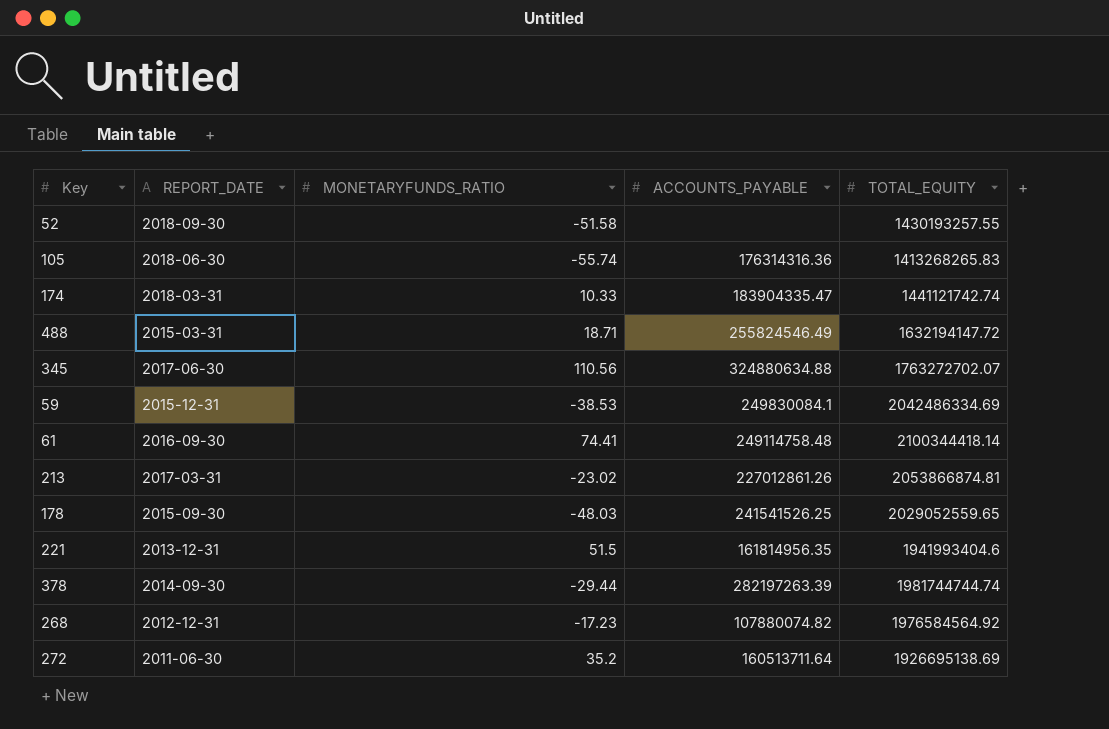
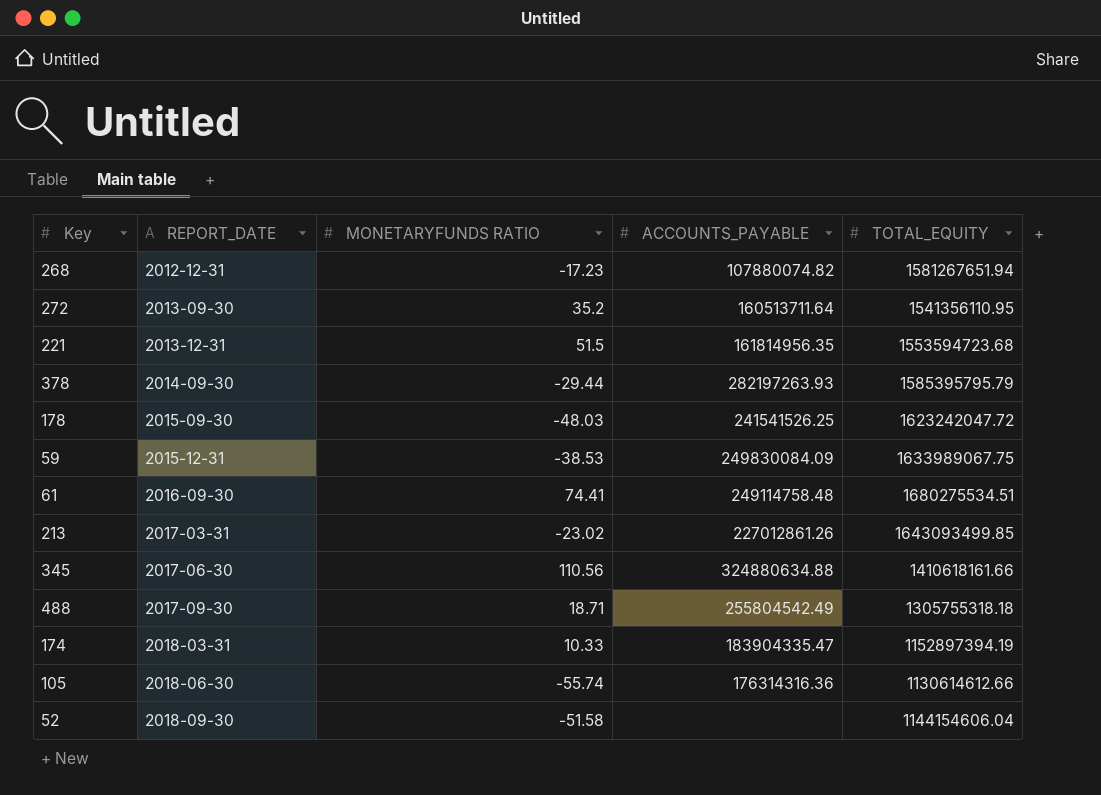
row order: none -> REPORT_DATE ascending
column name: MONETARYFUNDS_RATIO -> MONETARYFUNDS RATIO
268 | TOTAL_EQUITY: 1976584564.92 -> 1581267651.94
272 | REPORT_DATE: 2011-06-30 -> 2013-09-30
272 | TOTAL_EQUITY: 1926695138.69 -> 1541356110.95
221 | TOTAL_EQUITY: 1941993404.6 -> 1553594723.68
378 | ACCOUNTS_PAYABLE: 282197263.39 -> 282197263.93
378 | TOTAL_EQUITY: 1981744744.74 -> 1585395795.79
178 | TOTAL_EQUITY: 2029052559.65 -> 1623242047.72
59 | ACCOUNTS_PAYABLE: 249830084.1 -> 249830084.09
59 | TOTAL_EQUITY: 2042486334.69 -> 1633989067.75
61 | TOTAL_EQUITY: 2100344418.14 -> 1680275534.51
213 | TOTAL_EQUITY: 2053866874.81 -> 1643093499.85
345 | TOTAL_EQUITY: 1763272702.07 -> 1410618161.66
488 | REPORT_DATE: 2015-03-31 -> 2017-09-30
488 | ACCOUNTS_PAYABLE: 255824546.49 -> 255804542.49
488 | TOTAL_EQUITY: 1632194147.72 -> 1305755318.18
174 | TOTAL_EQUITY: 1441121742.74 -> 1152897394.19
105 | TOTAL_EQUITY: 1413268265.83 -> 1130614612.66
52 | TOTAL_EQUITY: 1430193257.55 -> 1144154606.04

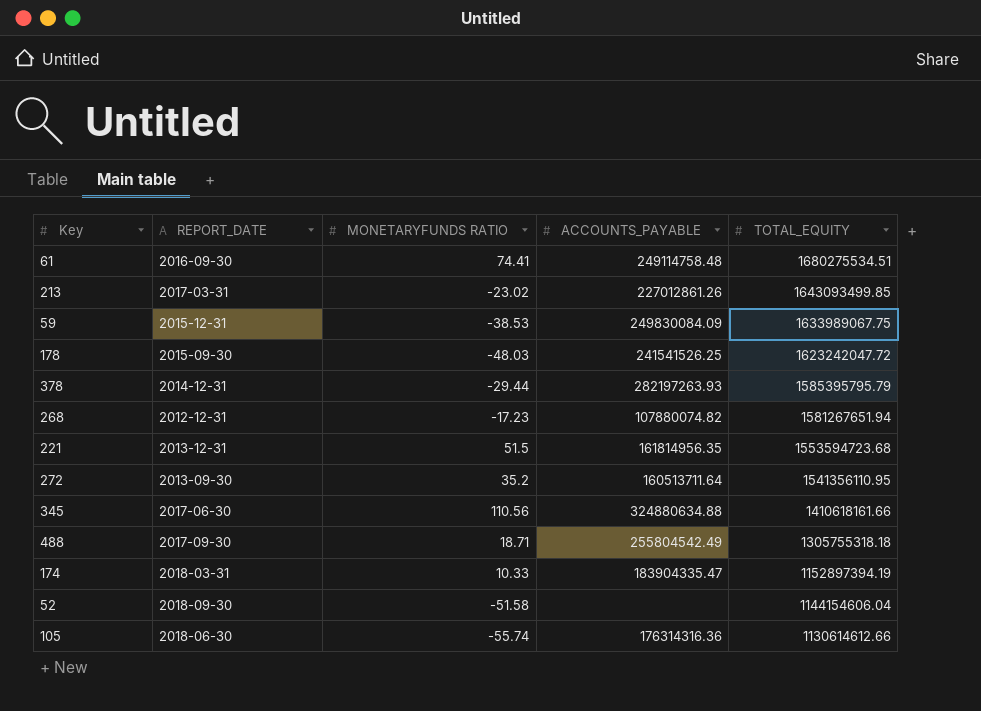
row order: REPORT_DATE ascending -> TOTAL_EQUITY descending
378 | REPORT_DATE: 2014-09-30 -> 2014-12-31

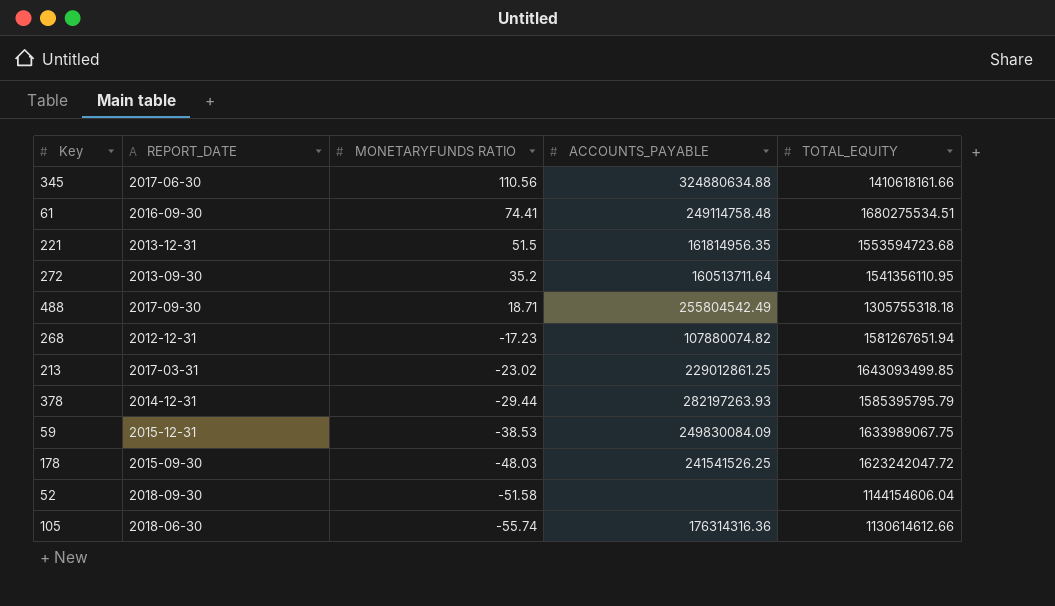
row order: TOTAL_EQUITY descending -> MONETARYFUNDS RATIO descending
row 174: 2018-03-31 | 10.33 | 183904335.47 | 1152897394.19 -> none
213 | ACCOUNTS_PAYABLE: 227012861.26 -> 229012861.25

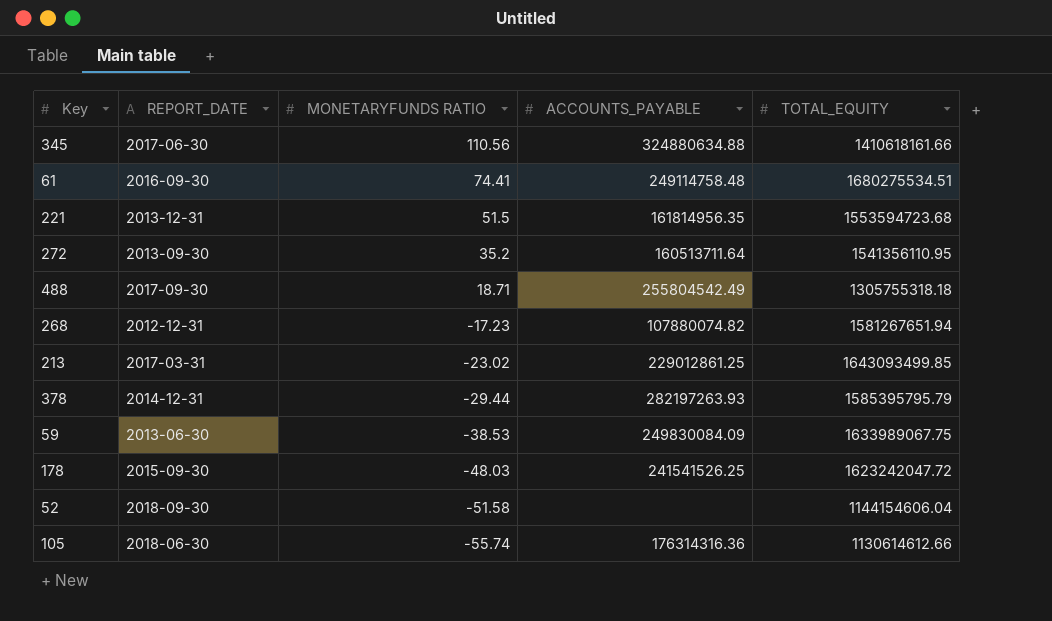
59 | REPORT_DATE: 2015-12-31 -> 2013-06-30

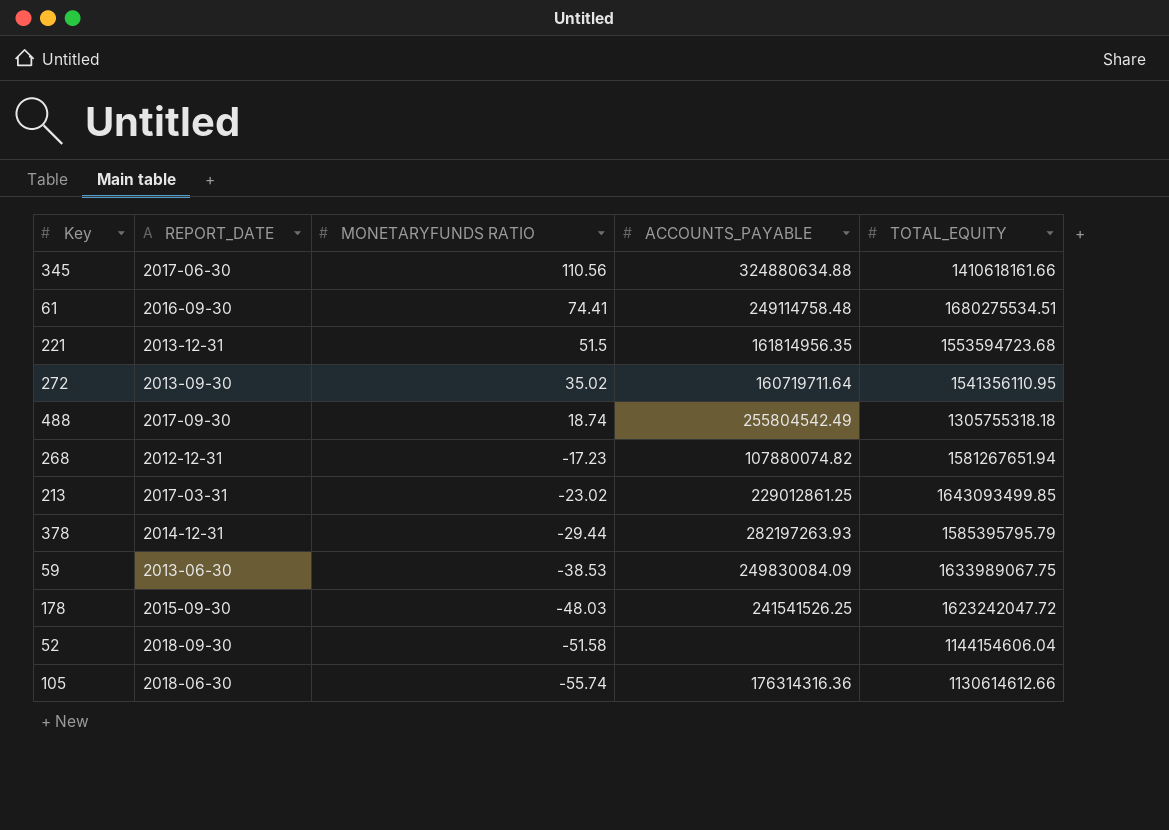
272 | MONETARYFUNDS RATIO: 35.2 -> 35.02
272 | ACCOUNTS_PAYABLE: 160513711.64 -> 160719711.64
488 | MONETARYFUNDS RATIO: 18.71 -> 18.74

